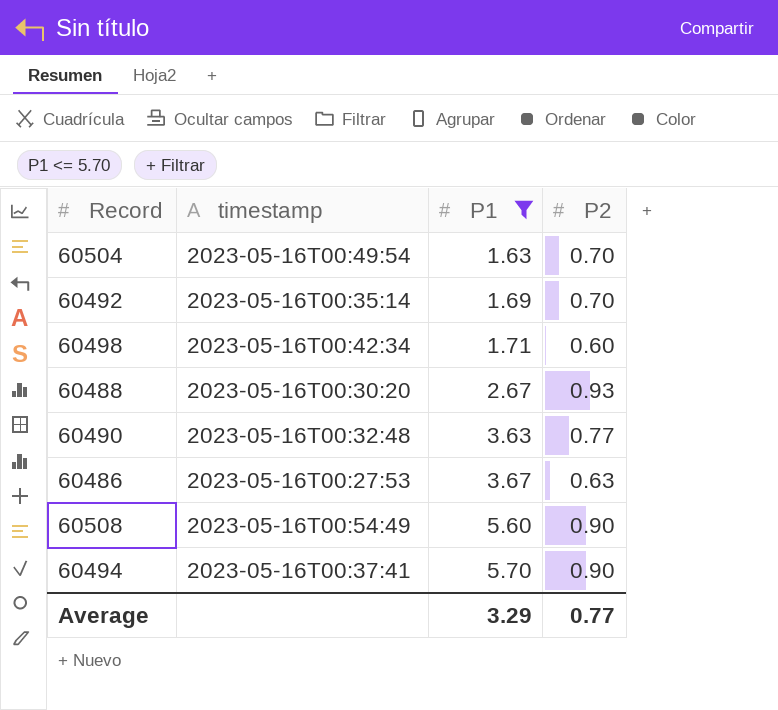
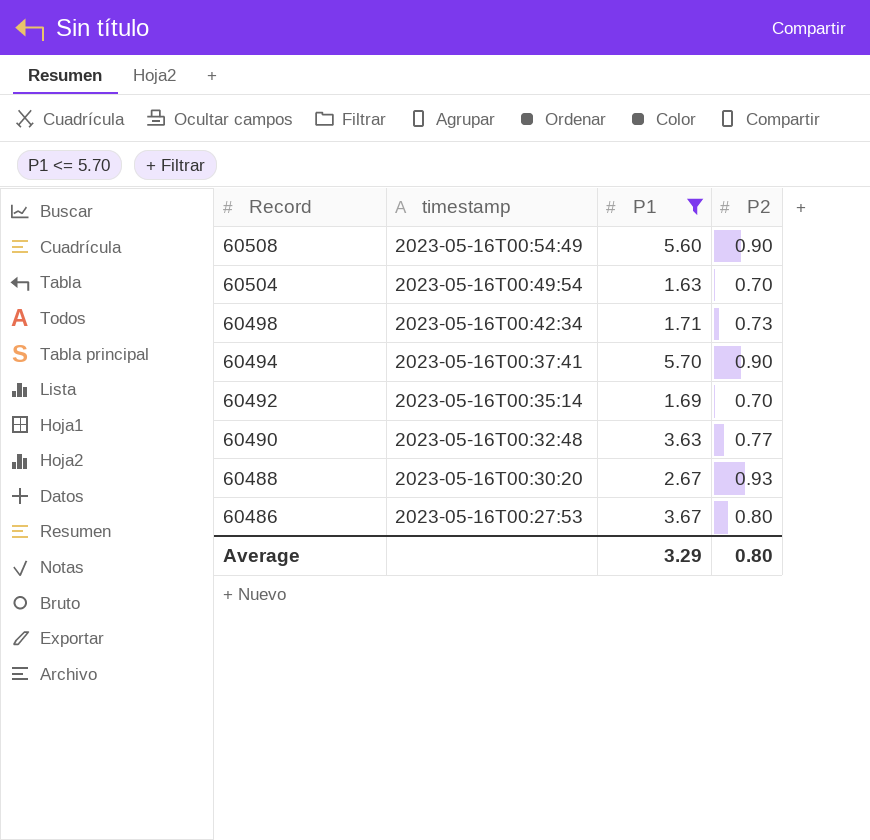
row order: P1 ascending -> Record descending
60498 | P2: 0.60 -> 0.73
60486 | P2: 0.63 -> 0.80
Average | P2: 0.77 -> 0.80

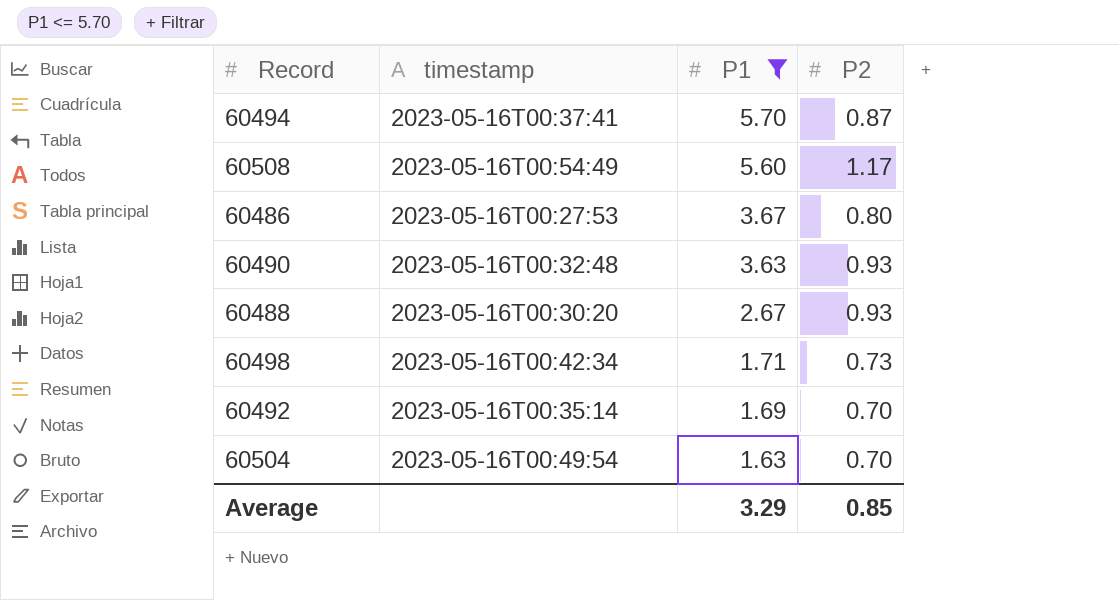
row order: Record descending -> P1 descending
60494 | P2: 0.90 -> 0.87
60508 | P2: 0.90 -> 1.17
60490 | P2: 0.77 -> 0.93
Average | P2: 0.80 -> 0.85

